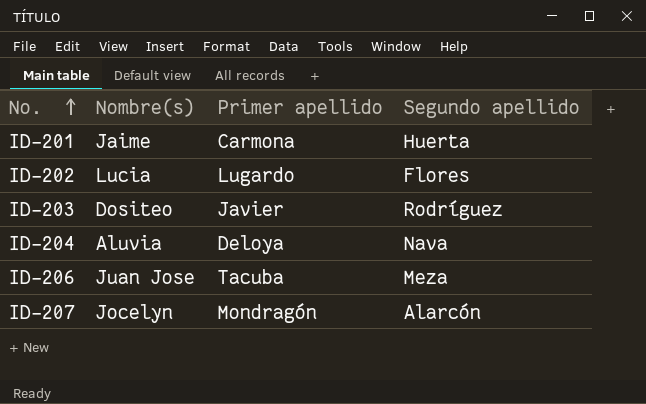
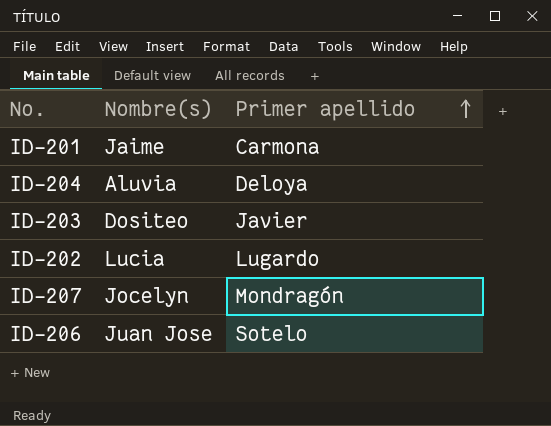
row order: No. ascending -> Primer apellido ascending
column Segundo apellido | position: 4 -> none
ID-206 | Primer apellido: Tacuba -> Sotelo

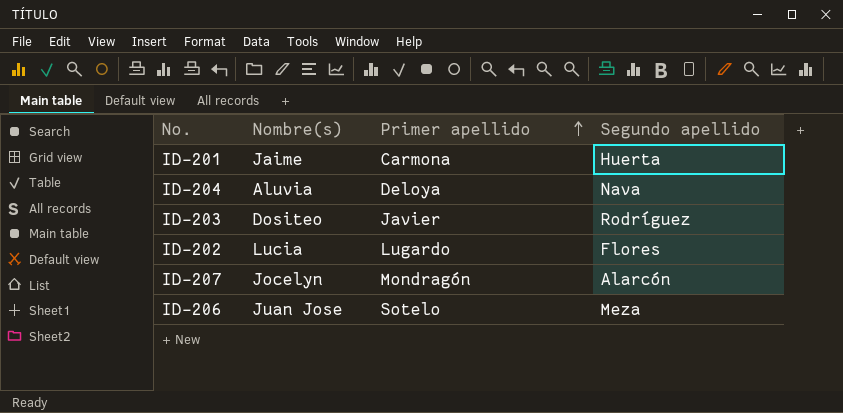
column Segundo apellido | position: none -> 4

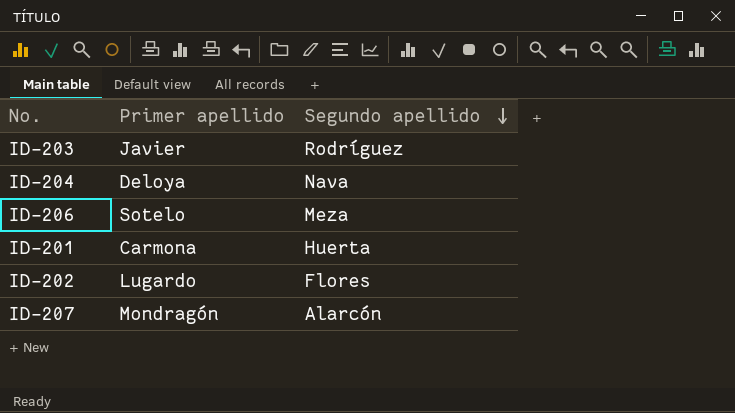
row order: Primer apellido ascending -> Segundo apellido descending
column Nombre(s) | position: 2 -> none

